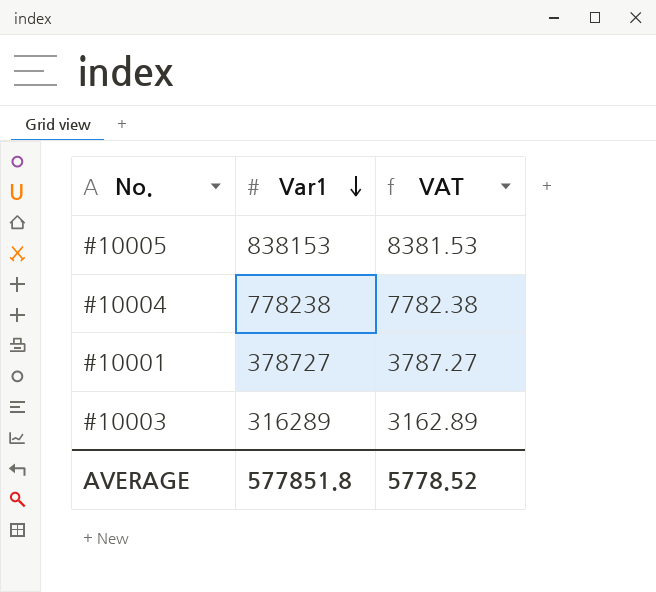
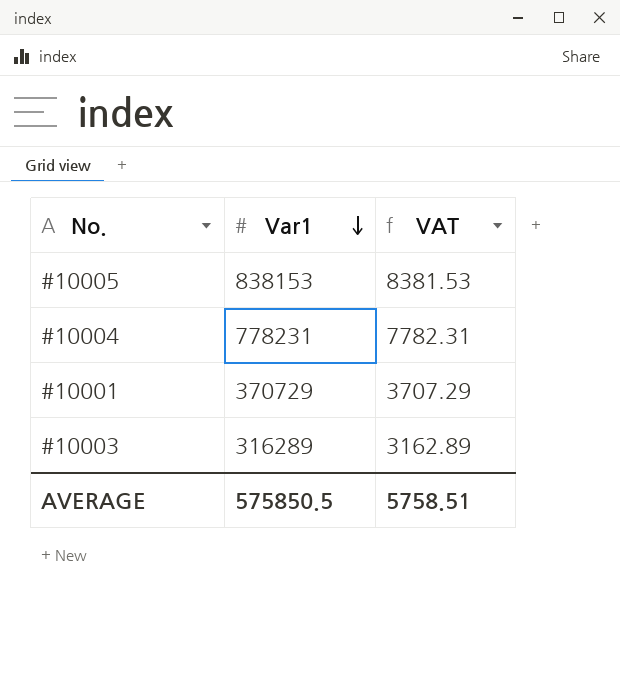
#10004 | Var1: 778238 -> 778231
#10004 | VAT: 7782.38 -> 7782.31
#10001 | Var1: 378727 -> 370729
#10001 | VAT: 3787.27 -> 3707.29
AVERAGE | Var1: 577851.8 -> 575850.5
AVERAGE | VAT: 5778.52 -> 5758.51

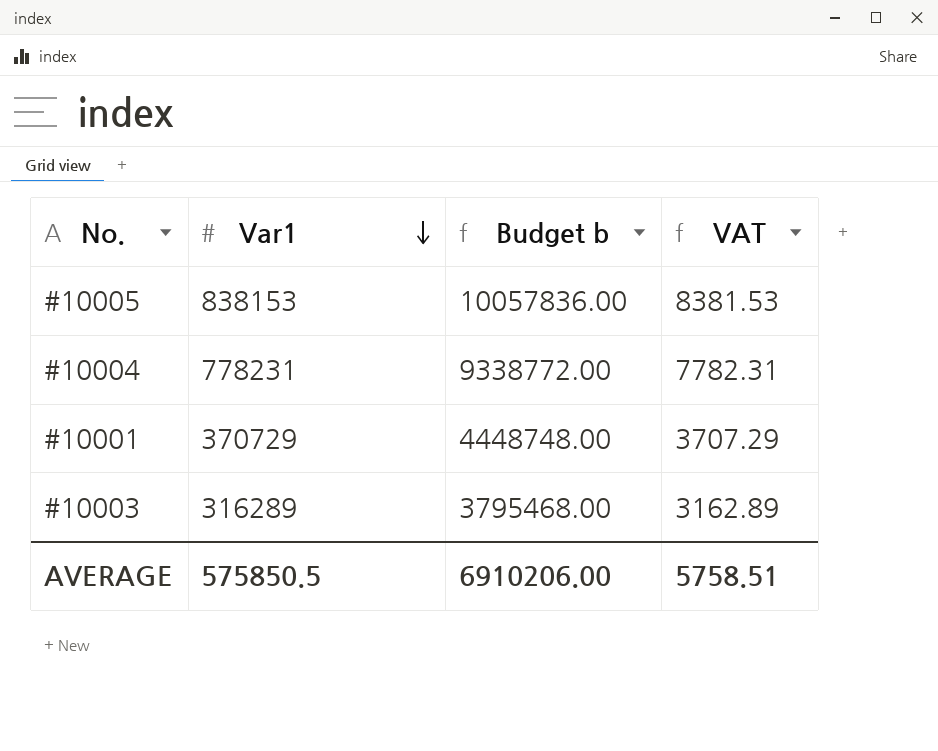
column Budget b | formula: none -> [Var1] * 12

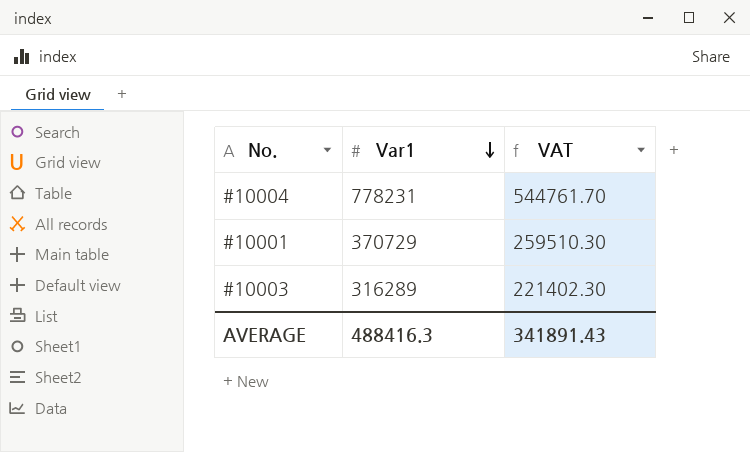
column Budget b | formula: [Var1] * 12 -> none
column VAT | formula: [Var1] * 0.01 -> [Var1] * 0.7
row #10005: 838153 | 10057836.00 | 8381.53 -> none
AVERAGE | Var1: 575850.5 -> 488416.3
AVERAGE | VAT: 5758.51 -> 341891.43

